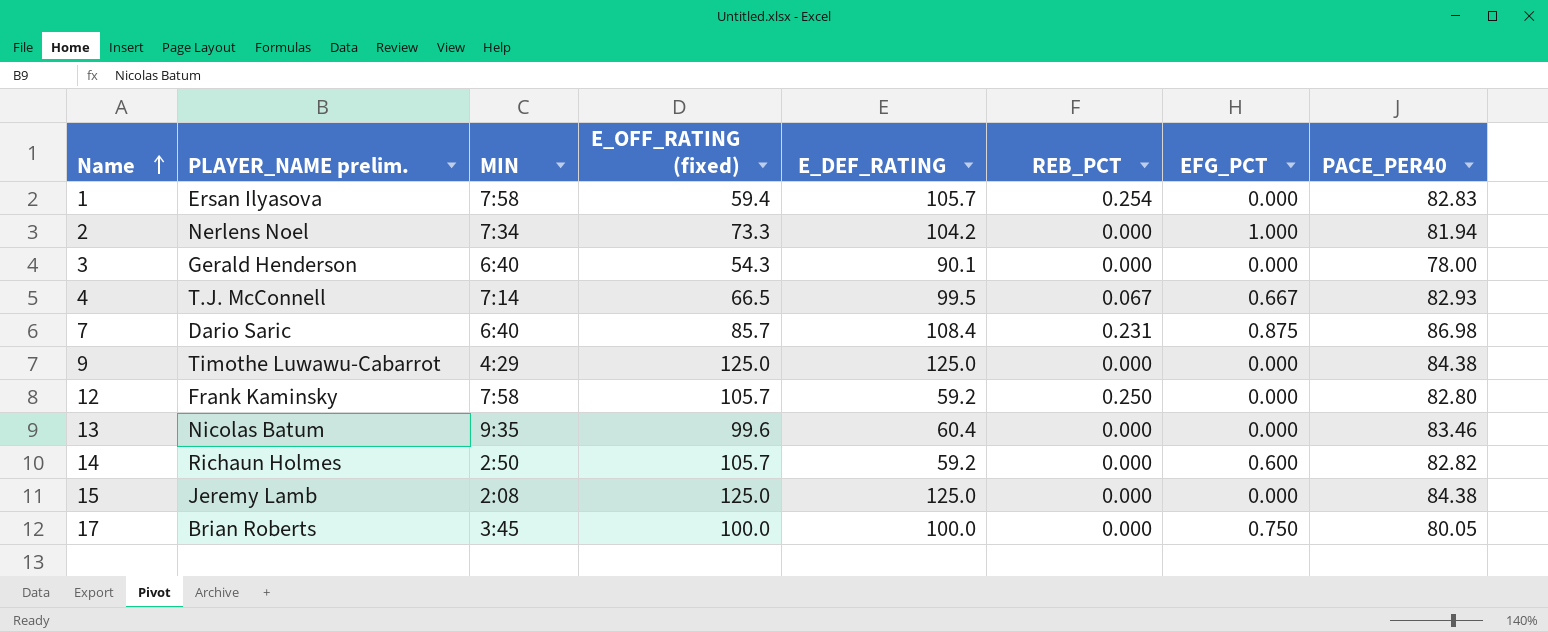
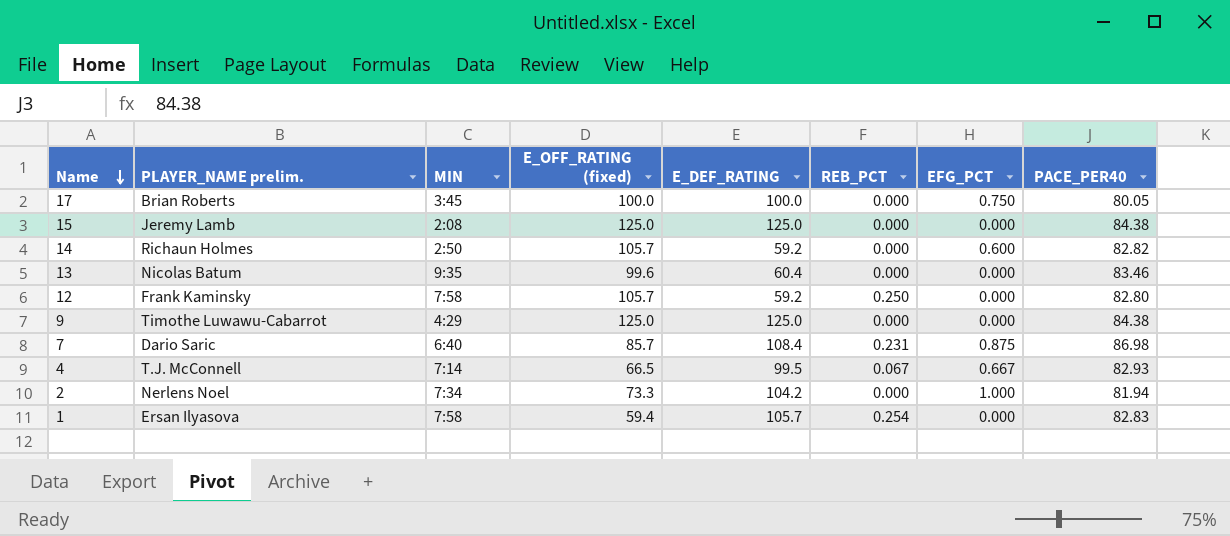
row order: Name ascending -> Name descending
row 3: Gerald Henderson | 6:40 | 54.3 | 90.1 | 0.000 | 0.000 | 78.00 -> none

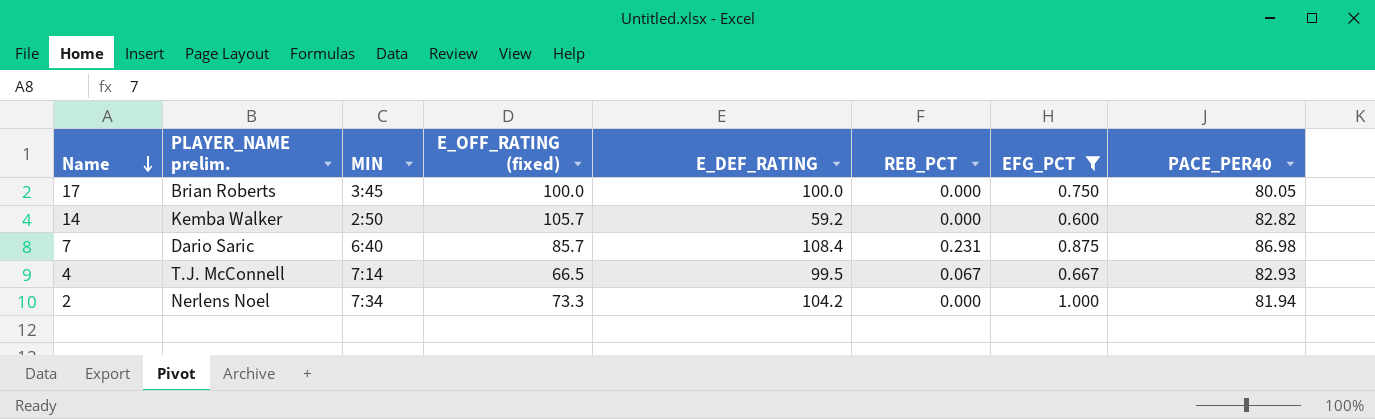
filter: none -> EFG_PCT != 0.000
14 | PLAYER_NAME prelim.: Richaun Holmes -> Kemba Walker

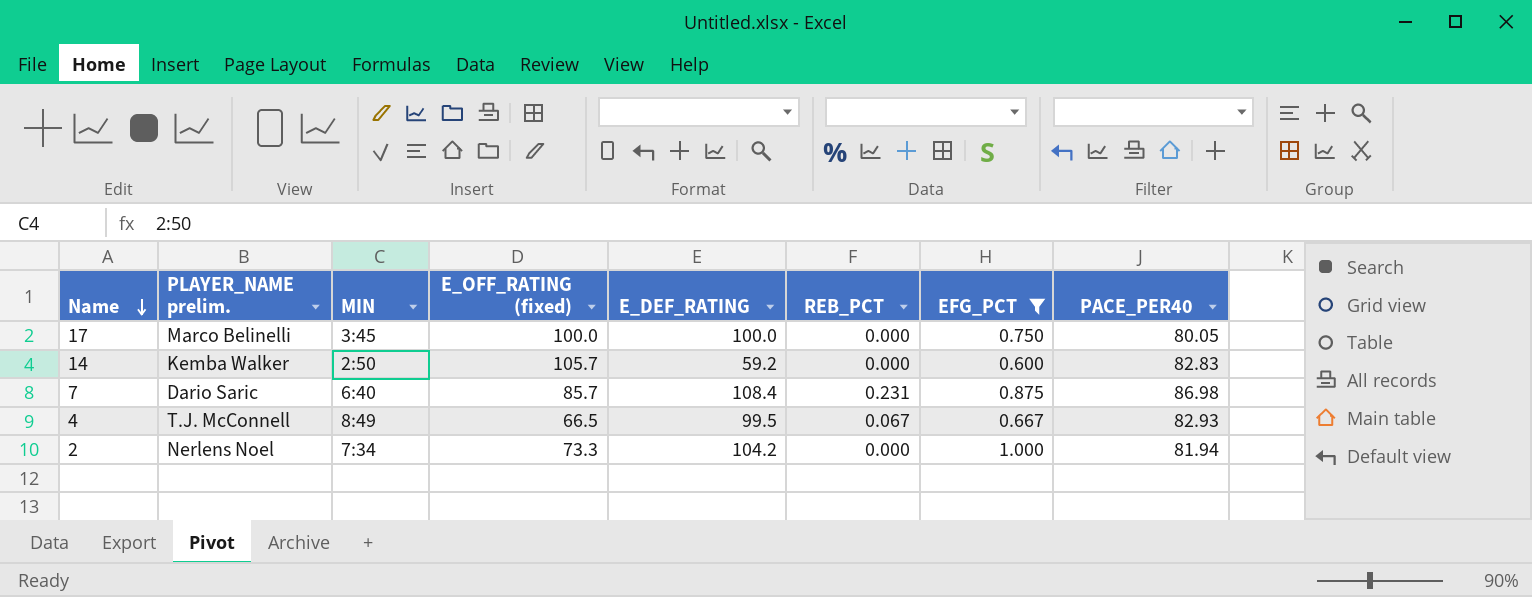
17 | PLAYER_NAME prelim.: Brian Roberts -> Marco Belinelli
14 | PACE_PER40: 82.82 -> 82.83
4 | MIN: 7:14 -> 8:49

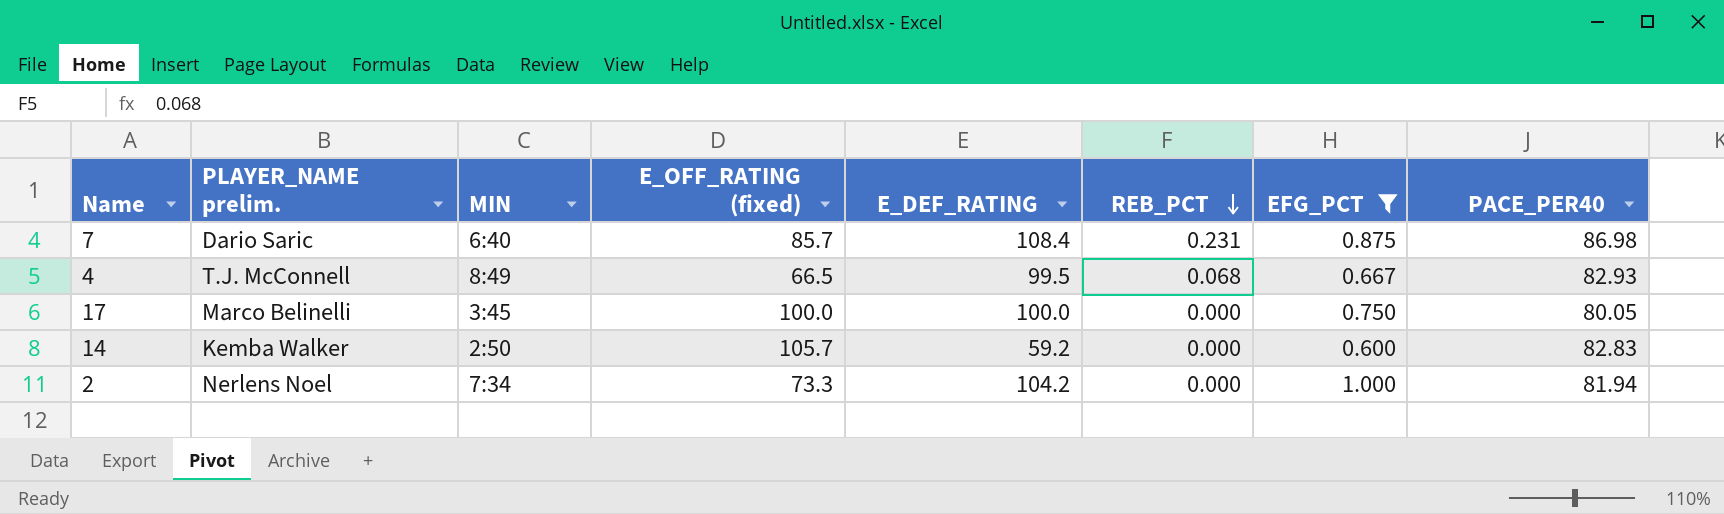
row order: Name descending -> REB_PCT descending
4 | REB_PCT: 0.067 -> 0.068

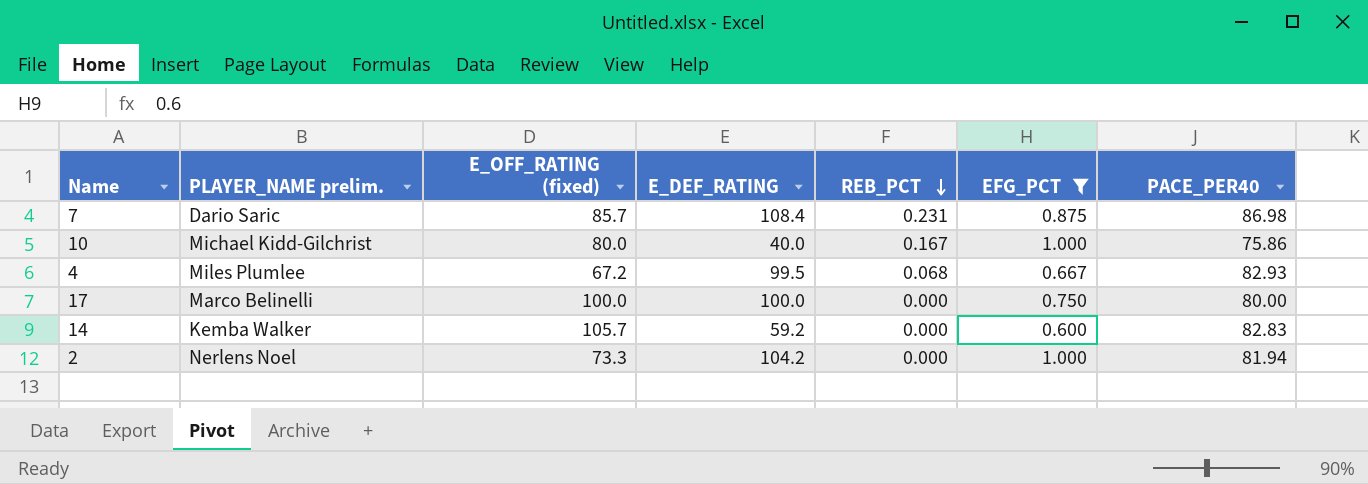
column MIN | position: 3 -> none
row 10: none -> Michael Kidd-Gilchrist | 80.0 | 40.0 | 0.167 | 1.000 | 75.86
4 | PLAYER_NAME prelim.: T.J. McConnell -> Miles Plumlee
4 | E_OFF_RATING (fixed): 66.5 -> 67.2
17 | PACE_PER40: 80.05 -> 80.00

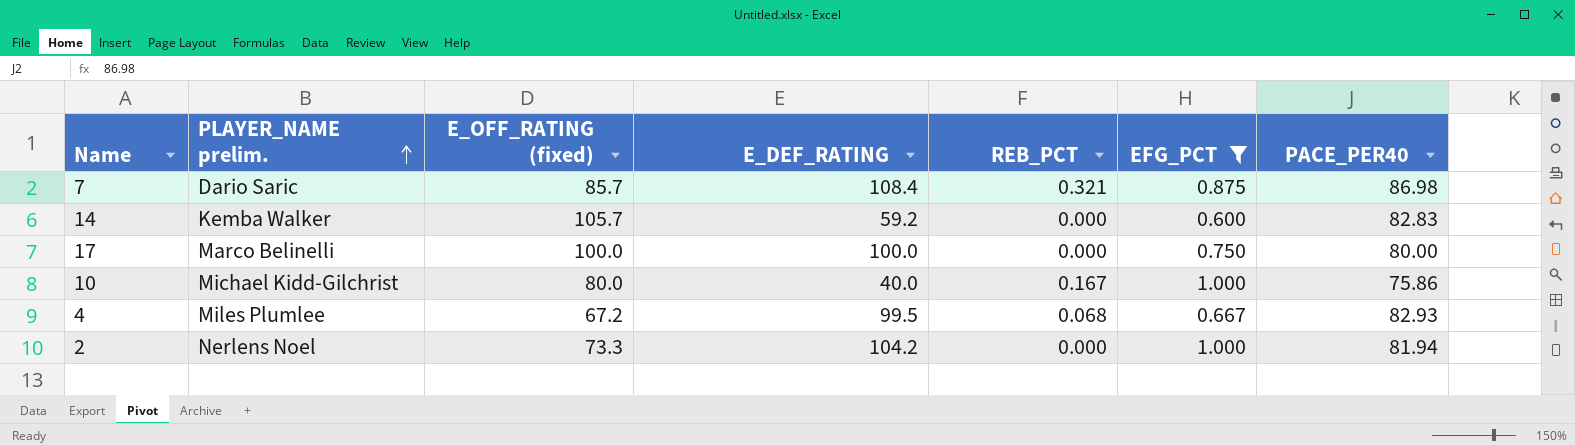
row order: REB_PCT descending -> PLAYER_NAME prelim. ascending
7 | REB_PCT: 0.231 -> 0.321

